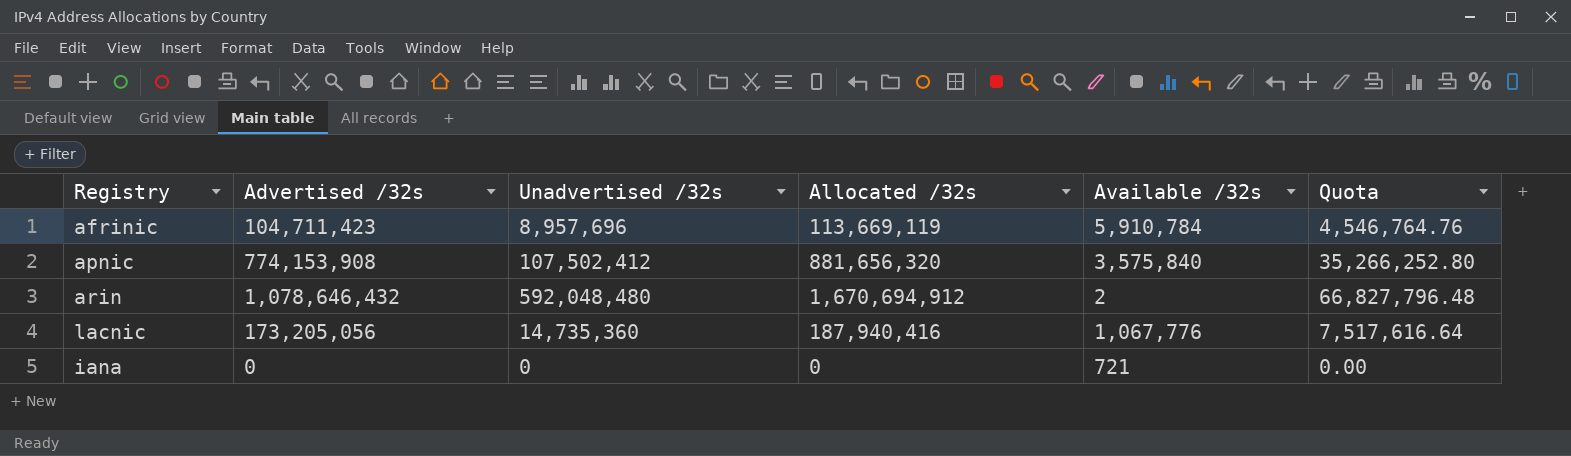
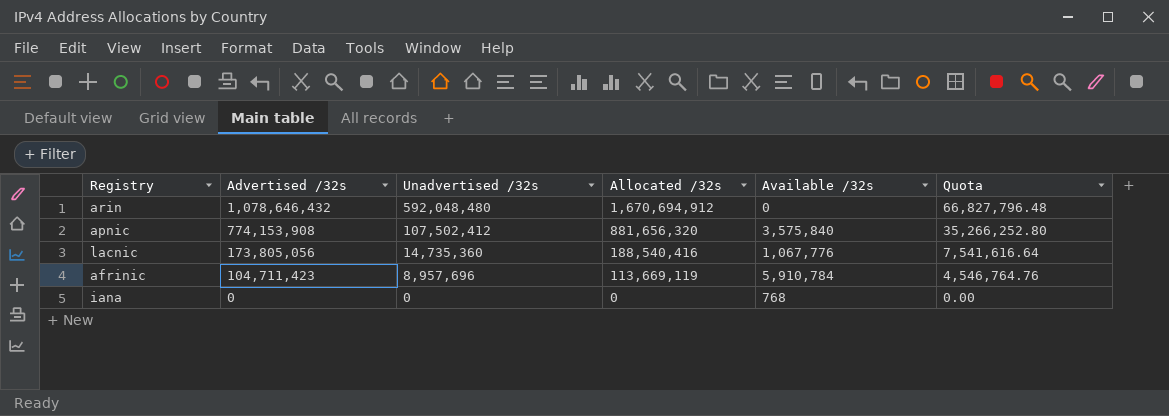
row order: none -> Advertised /32s descending
arin | Available /32s: 2 -> 0
lacnic | Advertised /32s: 173,205,056 -> 173,805,056
lacnic | Allocated /32s: 187,940,416 -> 188,540,416
lacnic | Quota: 7,517,616.64 -> 7,541,616.64
iana | Available /32s: 721 -> 768

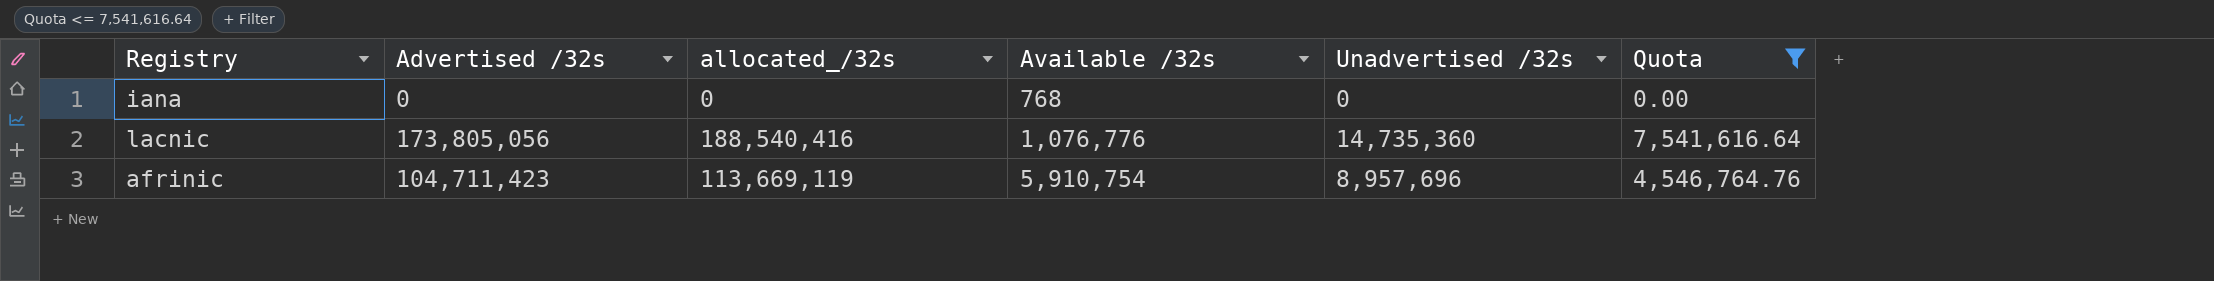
filter: none -> Quota <= 7,541,616.64
row order: Advertised /32s descending -> Available /32s ascending
column name: Allocated /32s -> allocated_/32s
column Unadvertised /32s | position: 3 -> 5
lacnic | Available /32s: 1,067,776 -> 1,076,776
afrinic | Available /32s: 5,910,784 -> 5,910,754

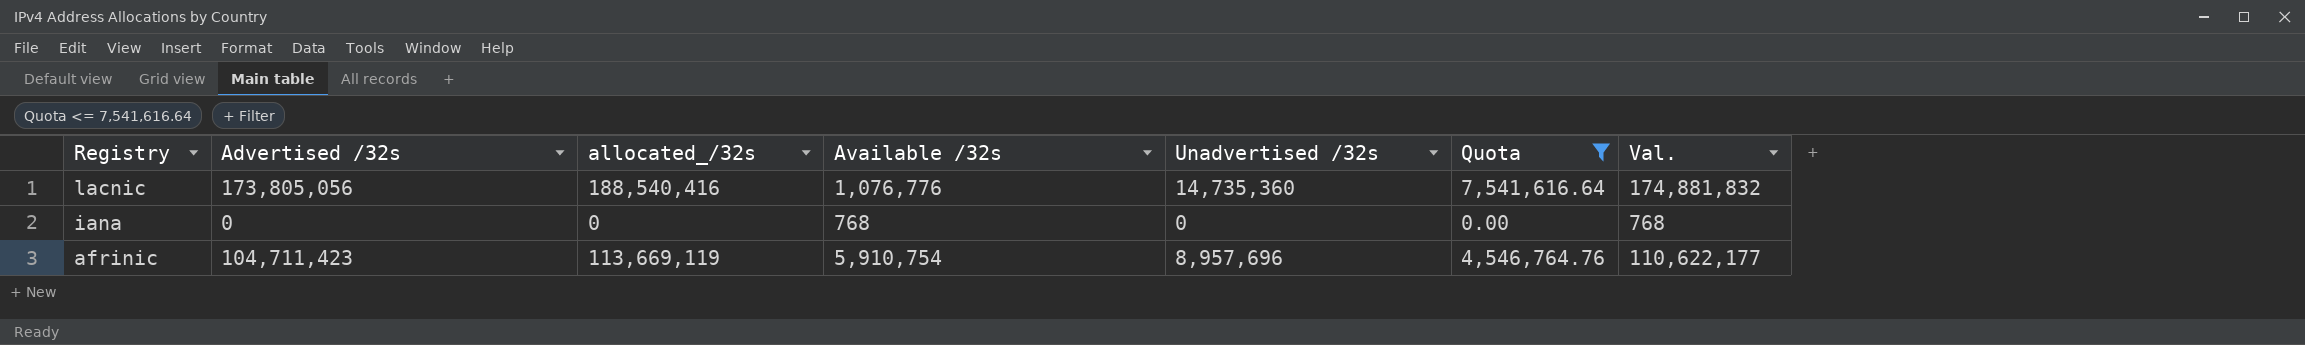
row order: Available /32s ascending -> Registry descending
column Val. | formula: none -> [Advertised /32s] + [Available /32s]

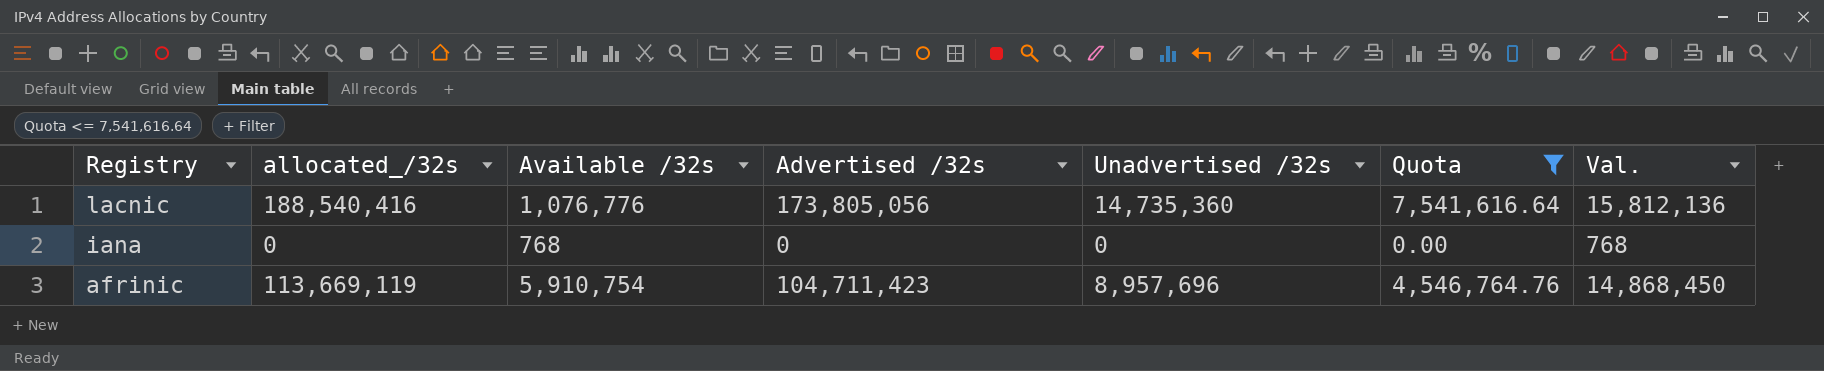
column Advertised /32s | position: 2 -> 4
column Val. | formula: [Advertised /32s] + [Available /32s] -> [Available /32s] + [Unadvertised /32s]

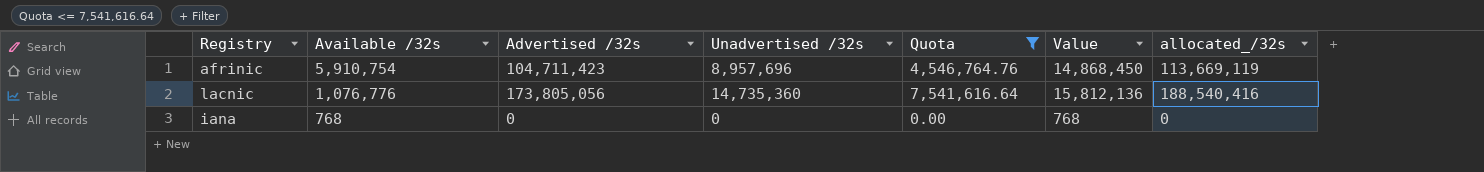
row order: Registry descending -> Available /32s descending
column name: Val. -> Value
column allocated_/32s | position: 2 -> 7

